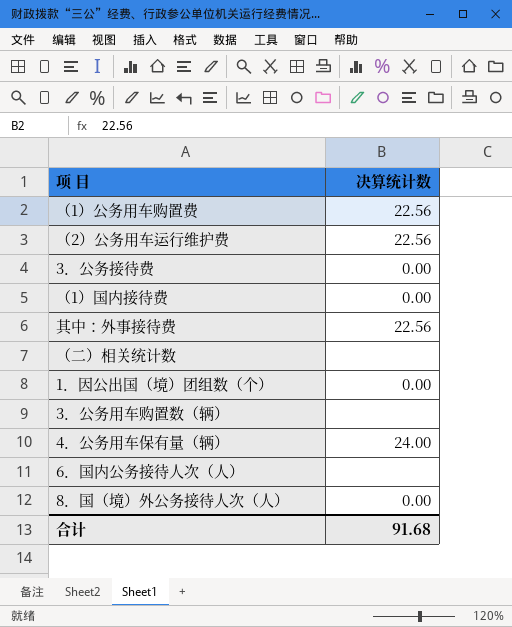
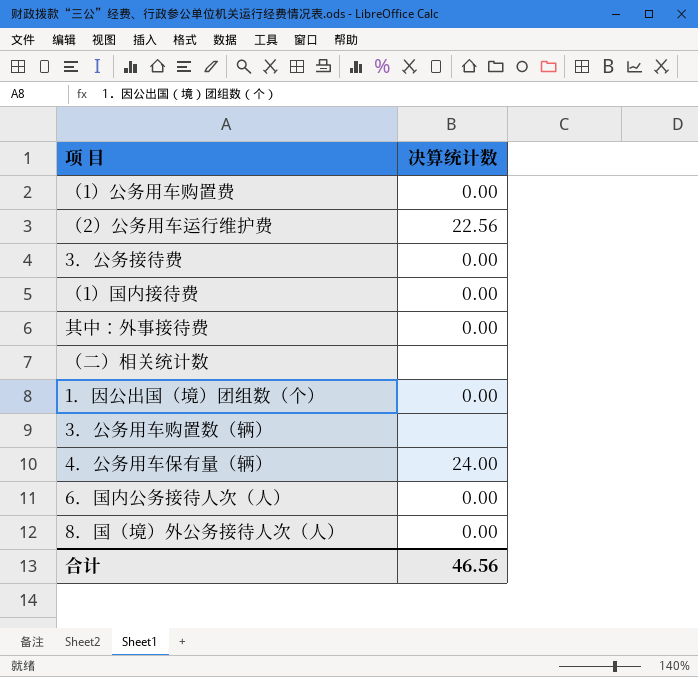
（1）公务用车购置费 | 决算统计数: 22.56 -> 0.00
其中：外事接待费 | 决算统计数: 22.56 -> 0.00
6．国内公务接待人次（人） | 决算统计数: none -> 0.00
合计 | 决算统计数: 91.68 -> 46.56

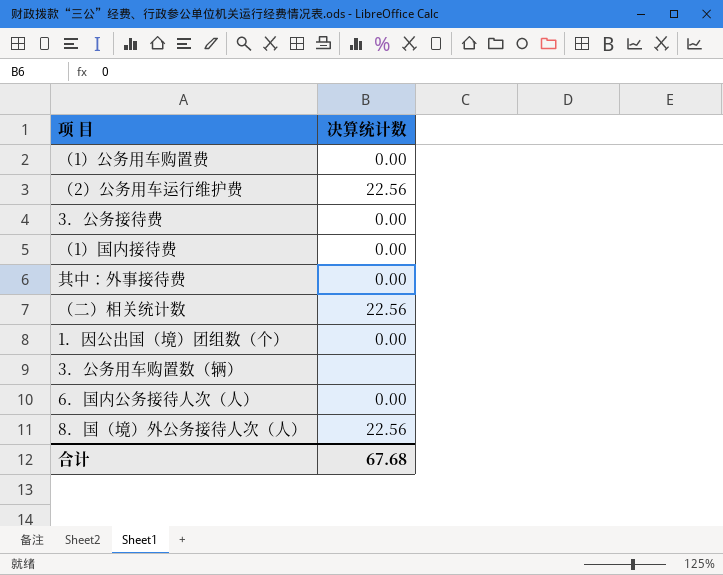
row 4．公务用车保有量（辆）: 24.00 -> none
（二）相关统计数 | 决算统计数: none -> 22.56
8．国（境）外公务接待人次（人） | 决算统计数: 0.00 -> 22.56
合计 | 决算统计数: 46.56 -> 67.68

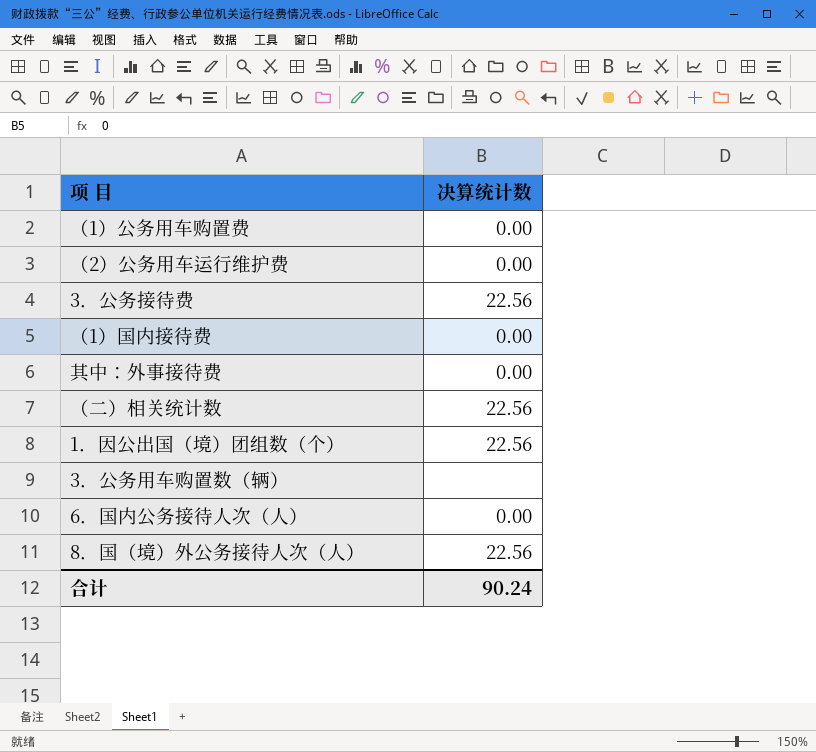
（2）公务用车运行维护费 | 决算统计数: 22.56 -> 0.00
3．公务接待费 | 决算统计数: 0.00 -> 22.56
1．因公出国（境）团组数（个） | 决算统计数: 0.00 -> 22.56
合计 | 决算统计数: 67.68 -> 90.24

